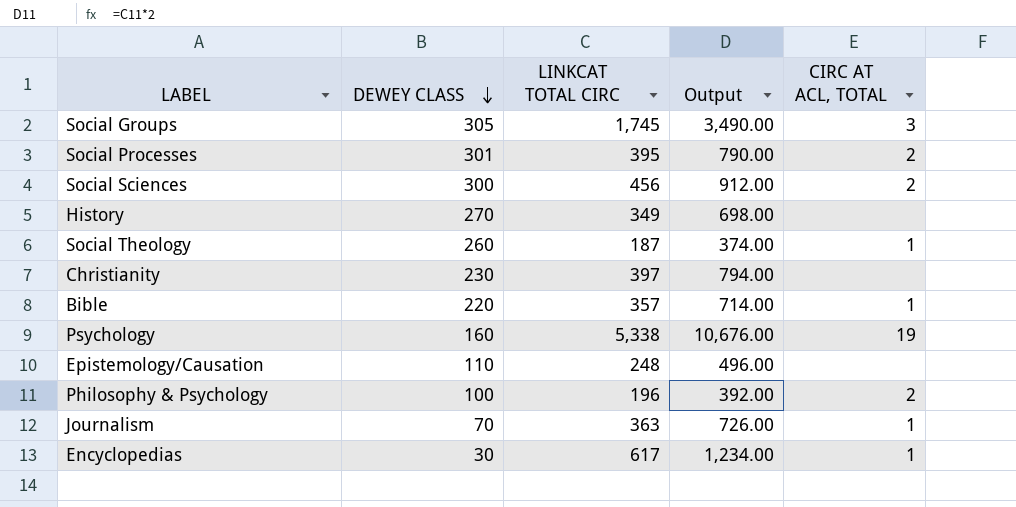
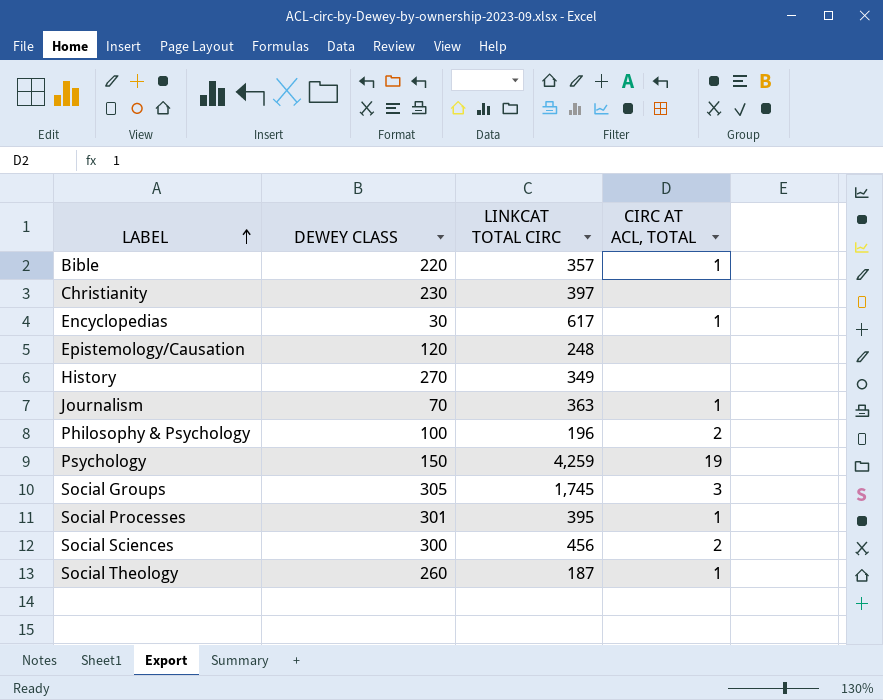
row order: DEWEY CLASS descending -> LABEL ascending
column Output | formula: [LINKCAT TOTAL CIRC] * 2 -> none
Epistemology/Causation | DEWEY CLASS: 110 -> 120
Psychology | DEWEY CLASS: 160 -> 150
Psychology | LINKCAT TOTAL CIRC: 5,338 -> 4,259
Social Processes | CIRC AT ACL, TOTAL: 2 -> 1

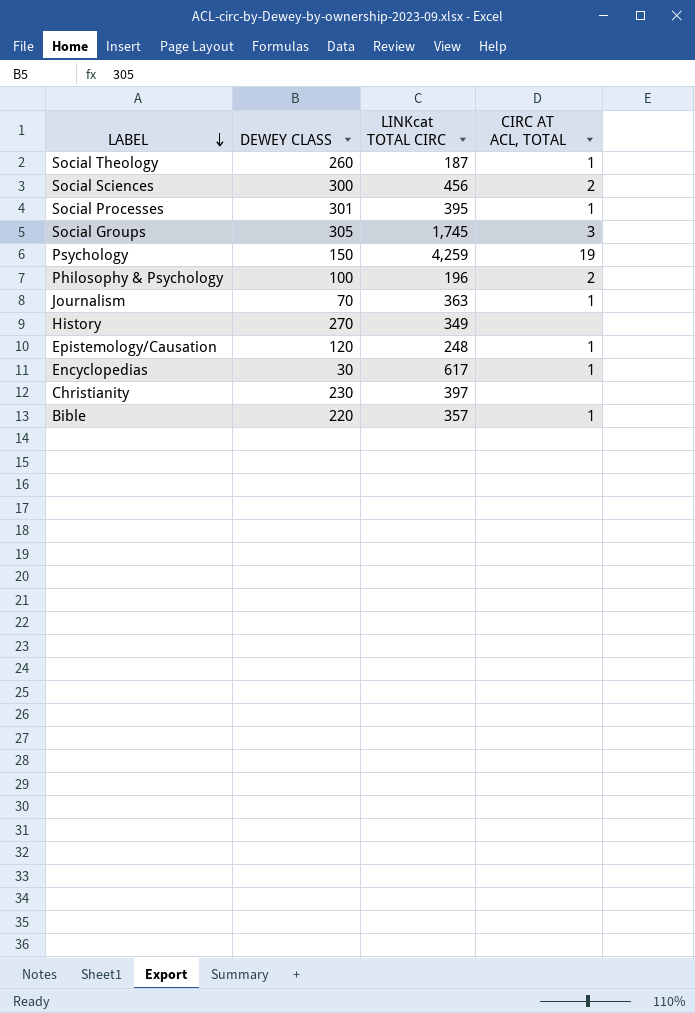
row order: LABEL ascending -> LABEL descending
column name: LINKCAT TOTAL CIRC -> LINKcat TOTAL CIRC
Epistemology/Causation | CIRC AT ACL, TOTAL: none -> 1

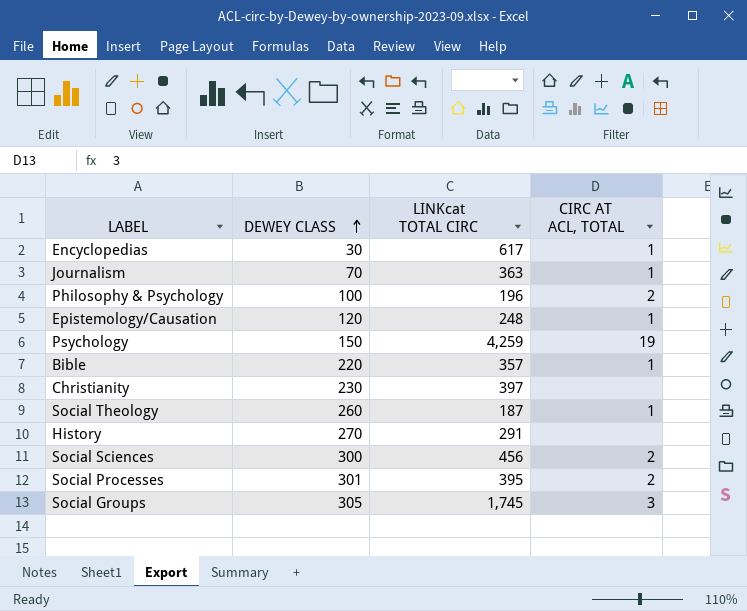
row order: LABEL descending -> DEWEY CLASS ascending
History | LINKcat TOTAL CIRC: 349 -> 291
Social Processes | CIRC AT ACL, TOTAL: 1 -> 2

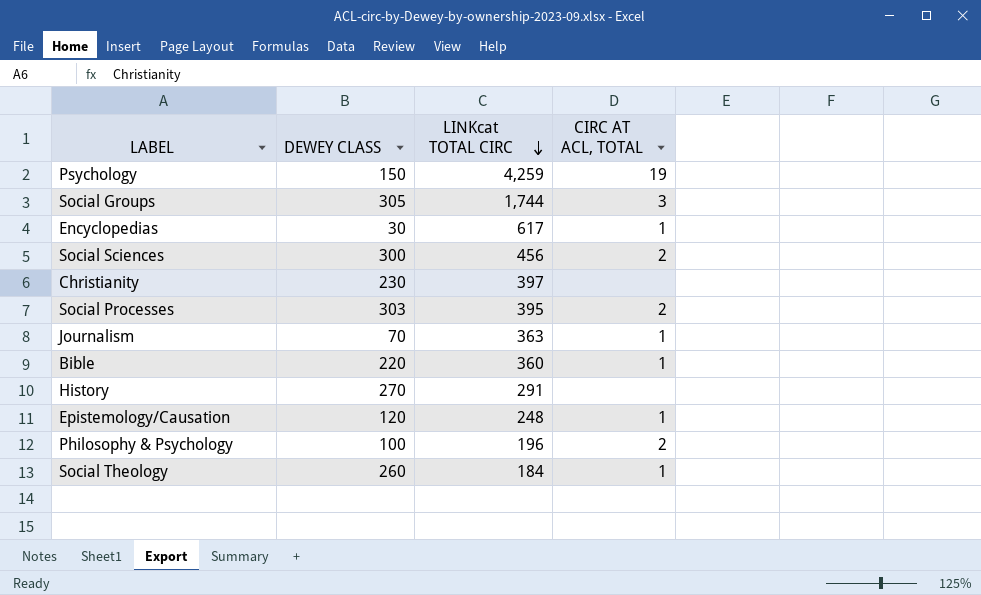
row order: DEWEY CLASS ascending -> LINKcat TOTAL CIRC descending
Social Groups | LINKcat TOTAL CIRC: 1,745 -> 1,744
Social Processes | DEWEY CLASS: 301 -> 303
Bible | LINKcat TOTAL CIRC: 357 -> 360
Social Theology | LINKcat TOTAL CIRC: 187 -> 184

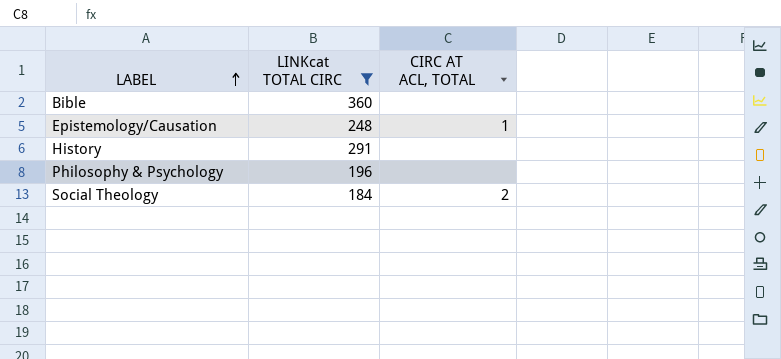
filter: none -> LINKcat TOTAL CIRC <= 360
row order: LINKcat TOTAL CIRC descending -> LABEL ascending
column DEWEY CLASS | position: 2 -> none
Bible | CIRC AT ACL, TOTAL: 1 -> none
Philosophy & Psychology | CIRC AT ACL, TOTAL: 2 -> none
Social Theology | CIRC AT ACL, TOTAL: 1 -> 2

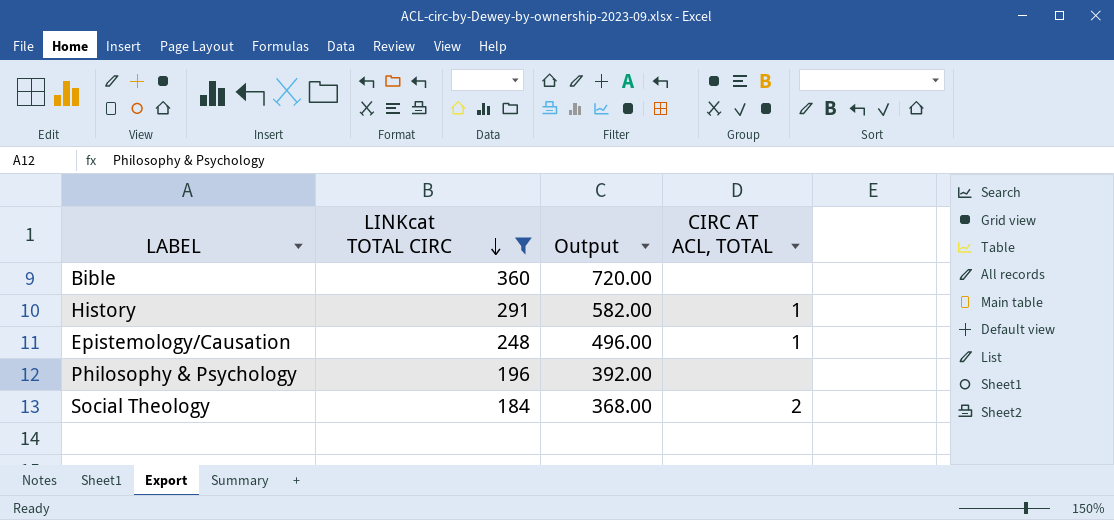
row order: LABEL ascending -> LINKcat TOTAL CIRC descending
column Output | formula: none -> [LINKcat TOTAL CIRC] * 2
History | CIRC AT ACL, TOTAL: none -> 1

